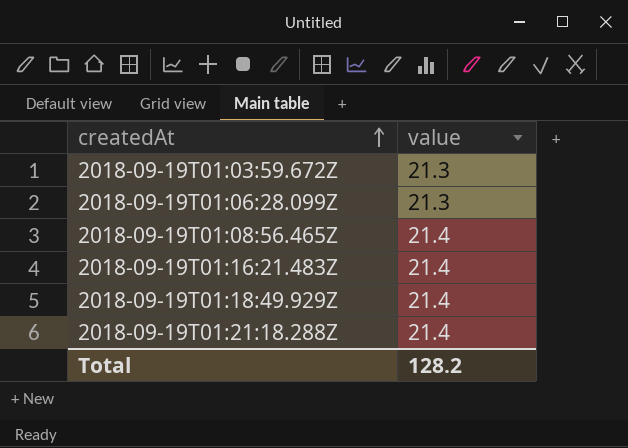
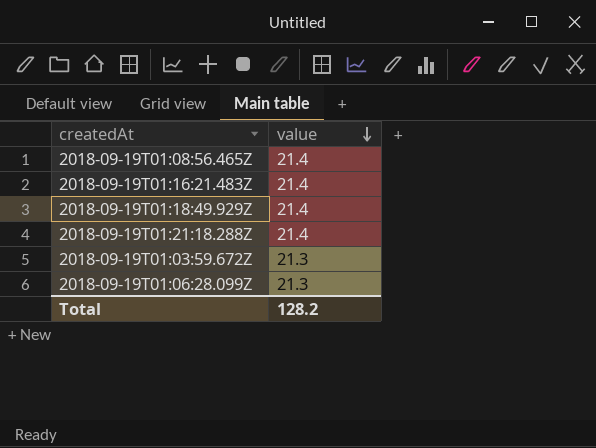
row order: createdAt ascending -> value descending

